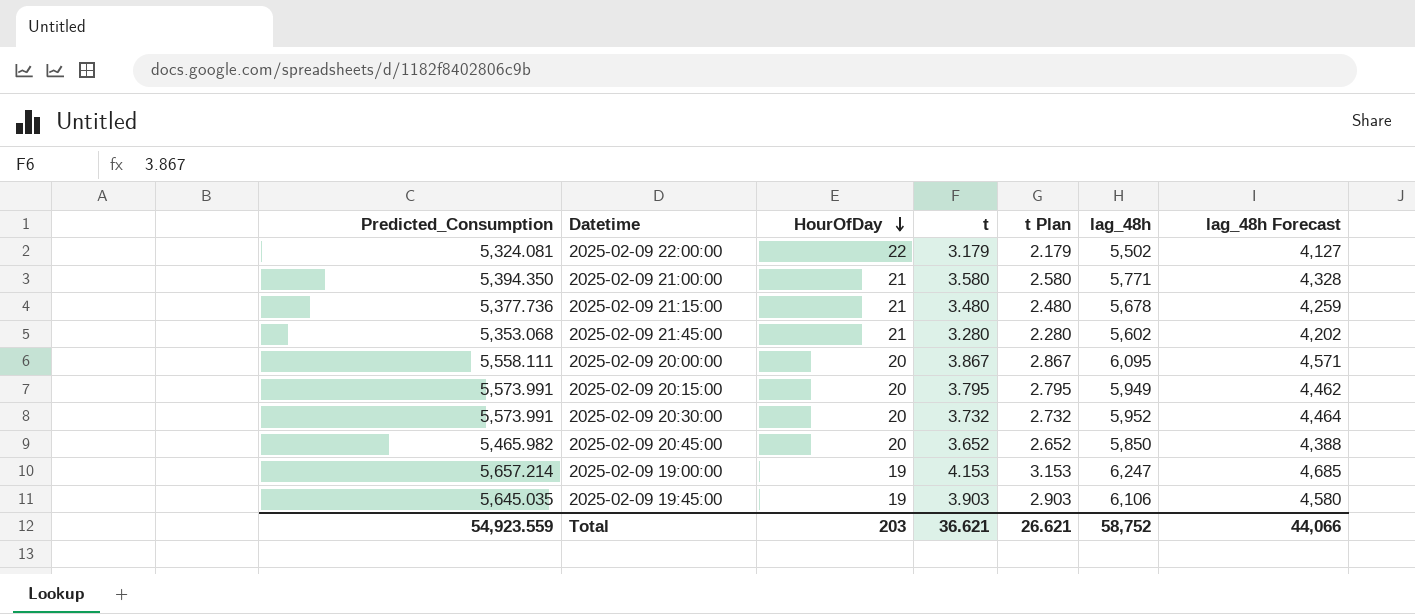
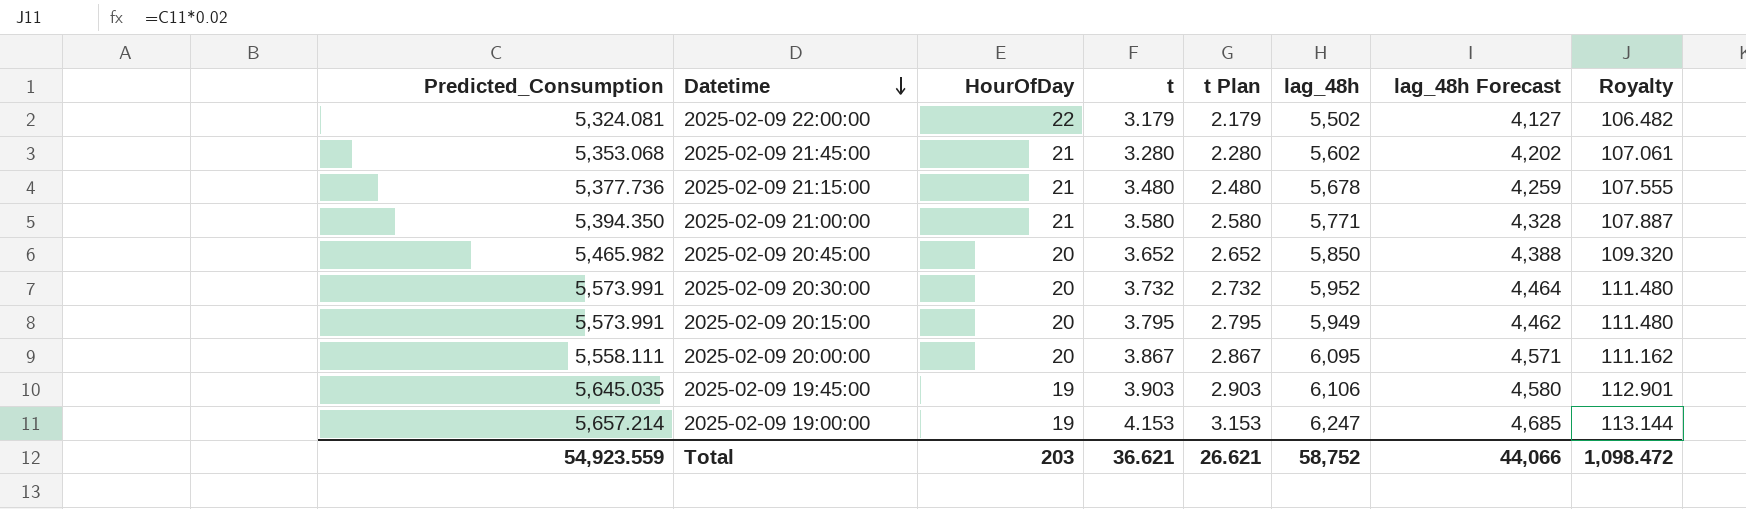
row order: HourOfDay descending -> Datetime descending
column Royalty | formula: none -> [Predicted_Consumption] * 0.02

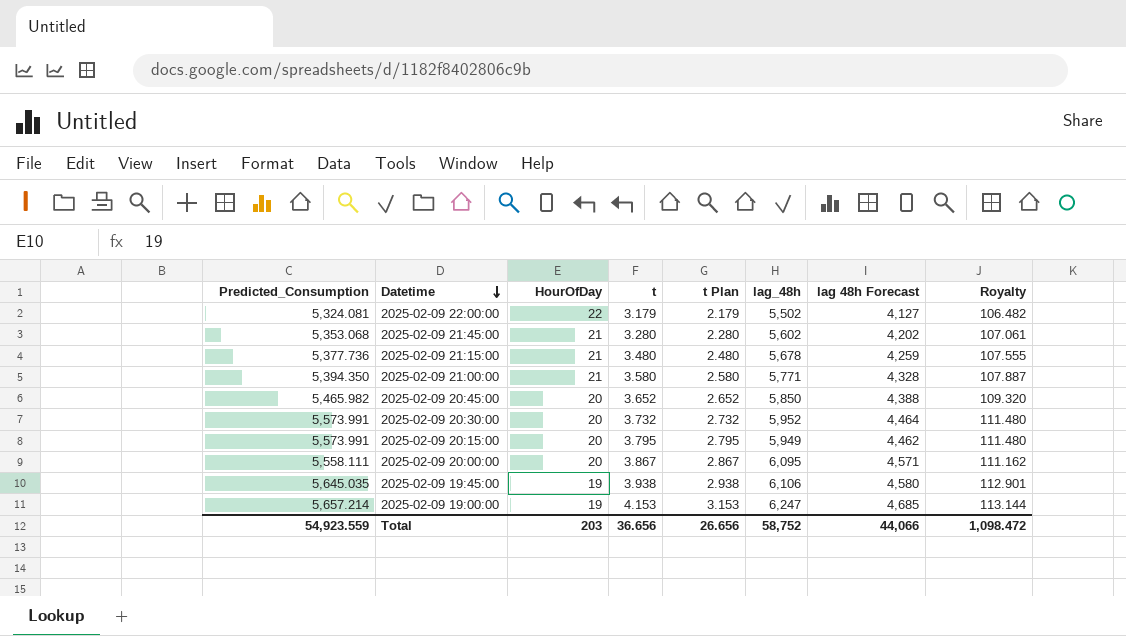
column name: lag_48h Forecast -> lag 48h Forecast
2025-02-09 19:45:00 | t: 3.903 -> 3.938
2025-02-09 19:45:00 | t Plan: 2.903 -> 2.938
Total | t: 36.621 -> 36.656
Total | t Plan: 26.621 -> 26.656

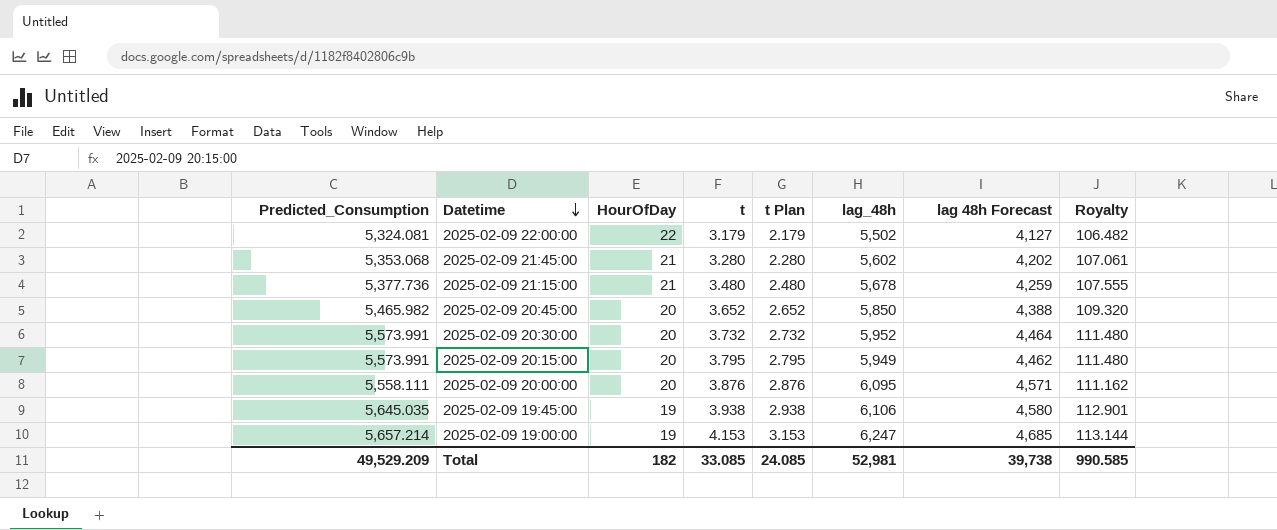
row 2025-02-09 21:00:00: 5,394.350 | 21 | 3.580 | 2.580 | 5,771 | 4,328 | 107.887 -> none
2025-02-09 20:00:00 | t: 3.867 -> 3.876
2025-02-09 20:00:00 | t Plan: 2.867 -> 2.876
Total | Predicted_Consumption: 54,923.559 -> 49,529.209
Total | HourOfDay: 203 -> 182
Total | t: 36.656 -> 33.085
Total | t Plan: 26.656 -> 24.085
Total | lag_48h: 58,752 -> 52,981
Total | lag 48h Forecast: 44,066 -> 39,738
Total | Royalty: 1,098.472 -> 990.585

